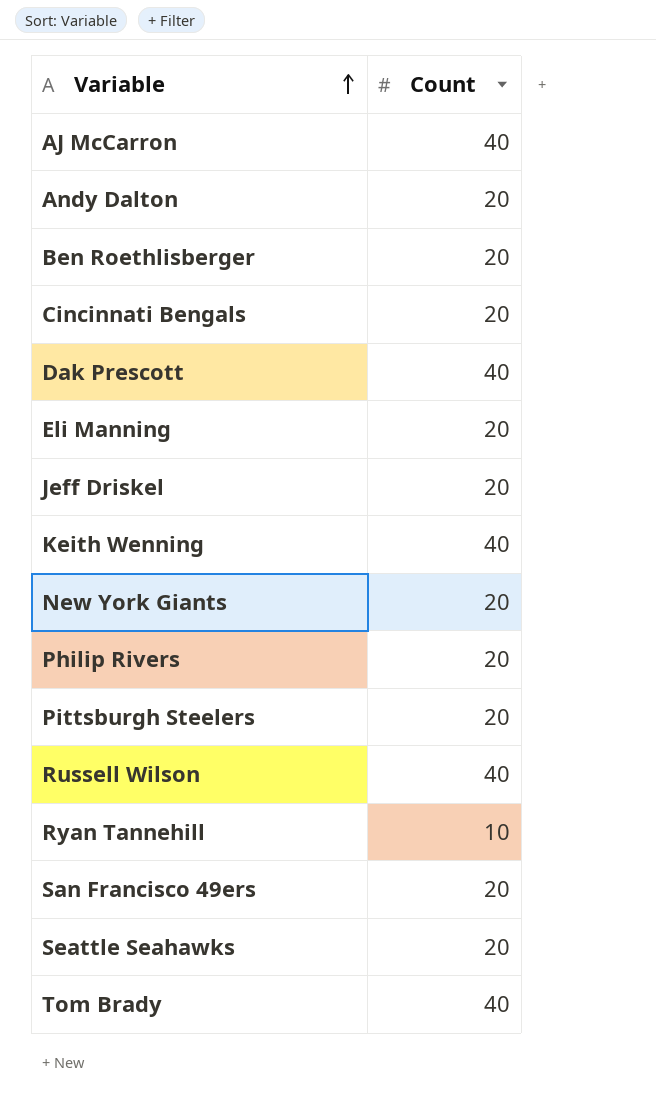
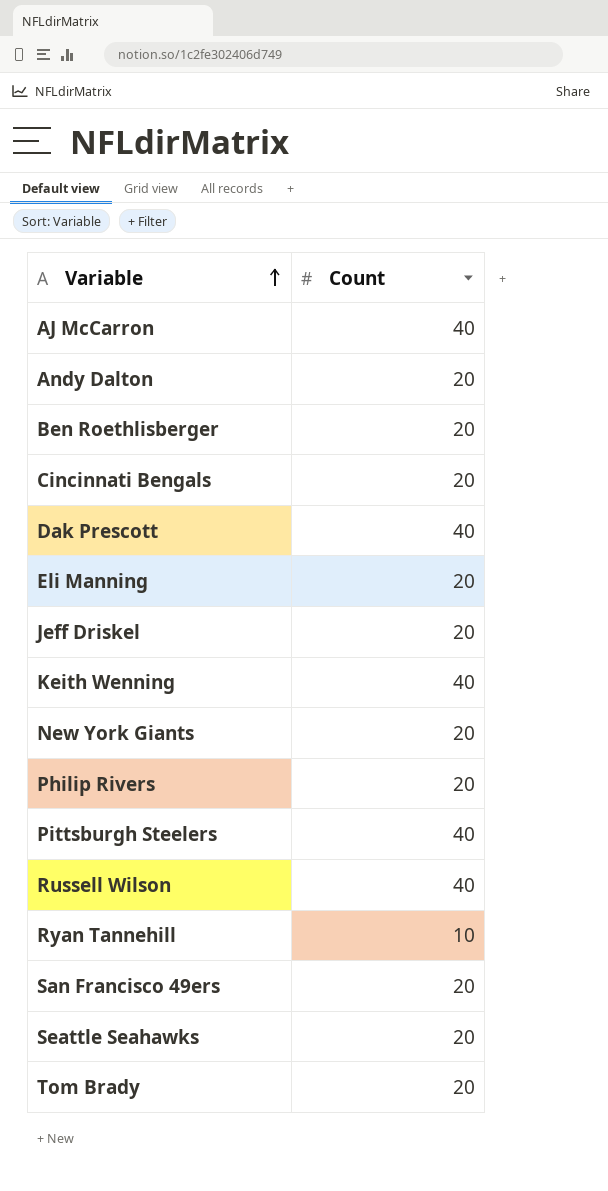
Pittsburgh Steelers | Count: 20 -> 40
Tom Brady | Count: 40 -> 20

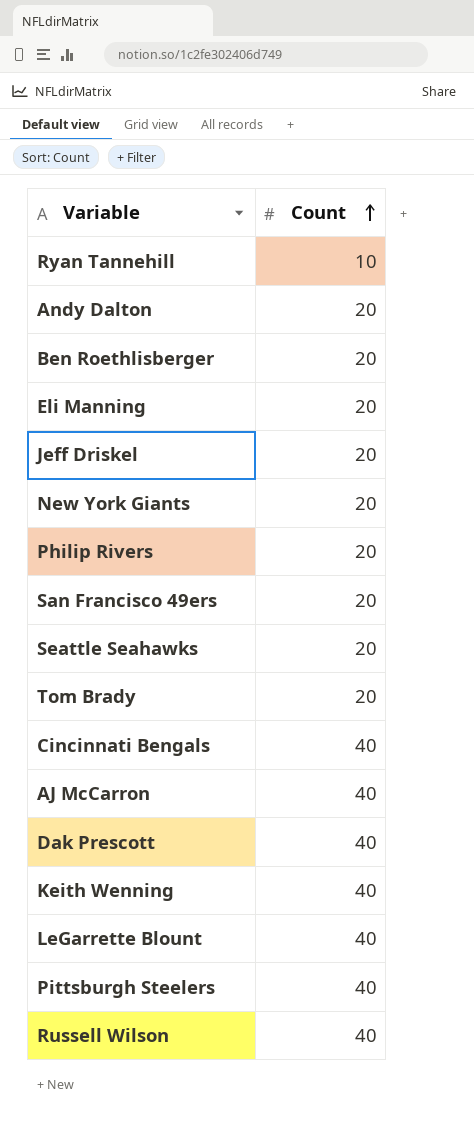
row order: Variable ascending -> Count ascending
Cincinnati Bengals | Count: 20 -> 40
row LeGarrette Blount: none -> 40

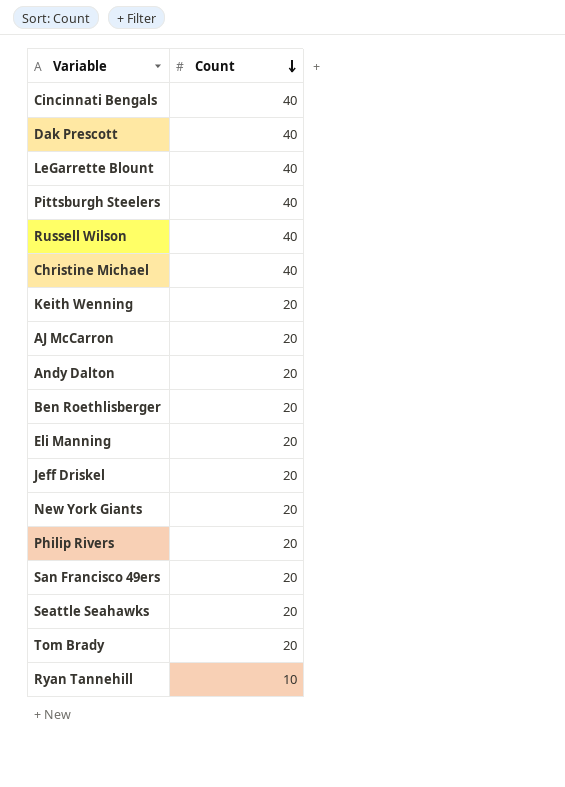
row order: Count ascending -> Count descending
row Christine Michael: none -> 40
Keith Wenning | Count: 40 -> 20
AJ McCarron | Count: 40 -> 20

